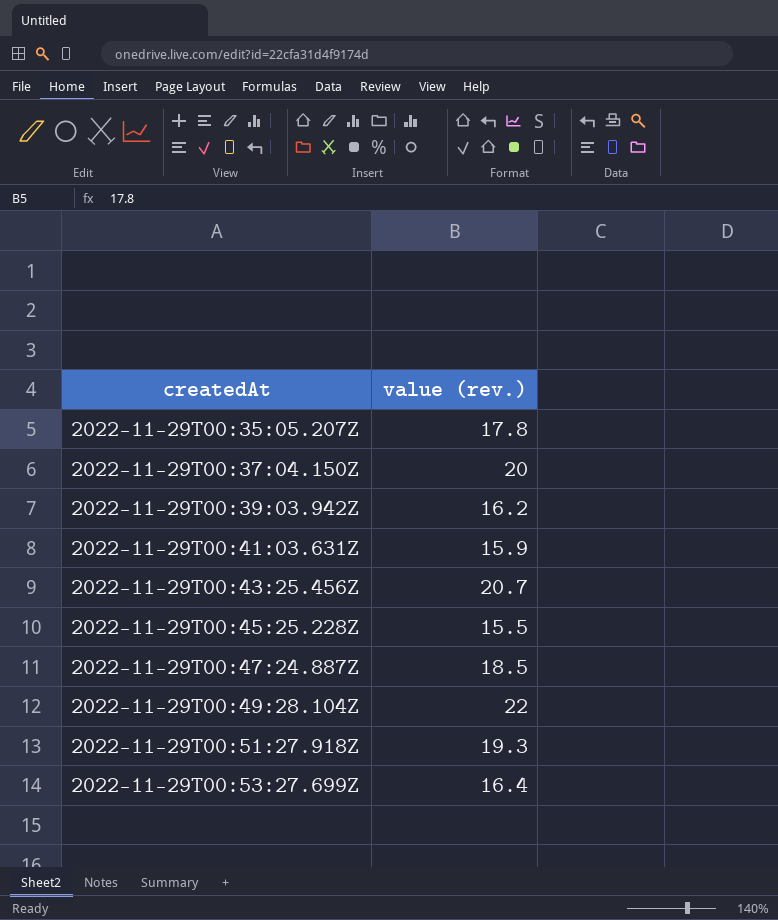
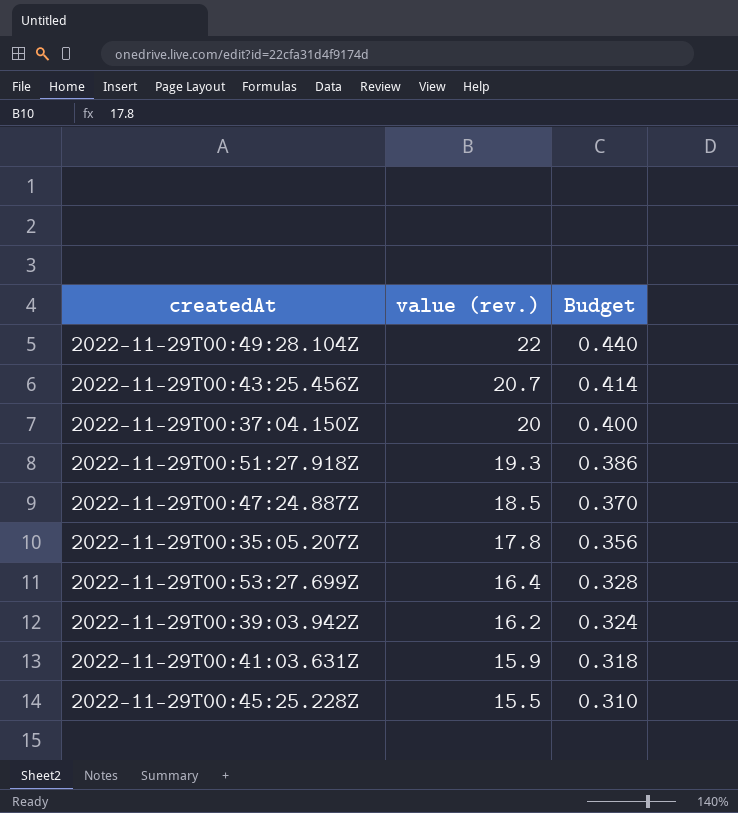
row order: createdAt ascending -> value (rev.) descending
column Budget | formula: none -> [value (rev.)] * 0.02

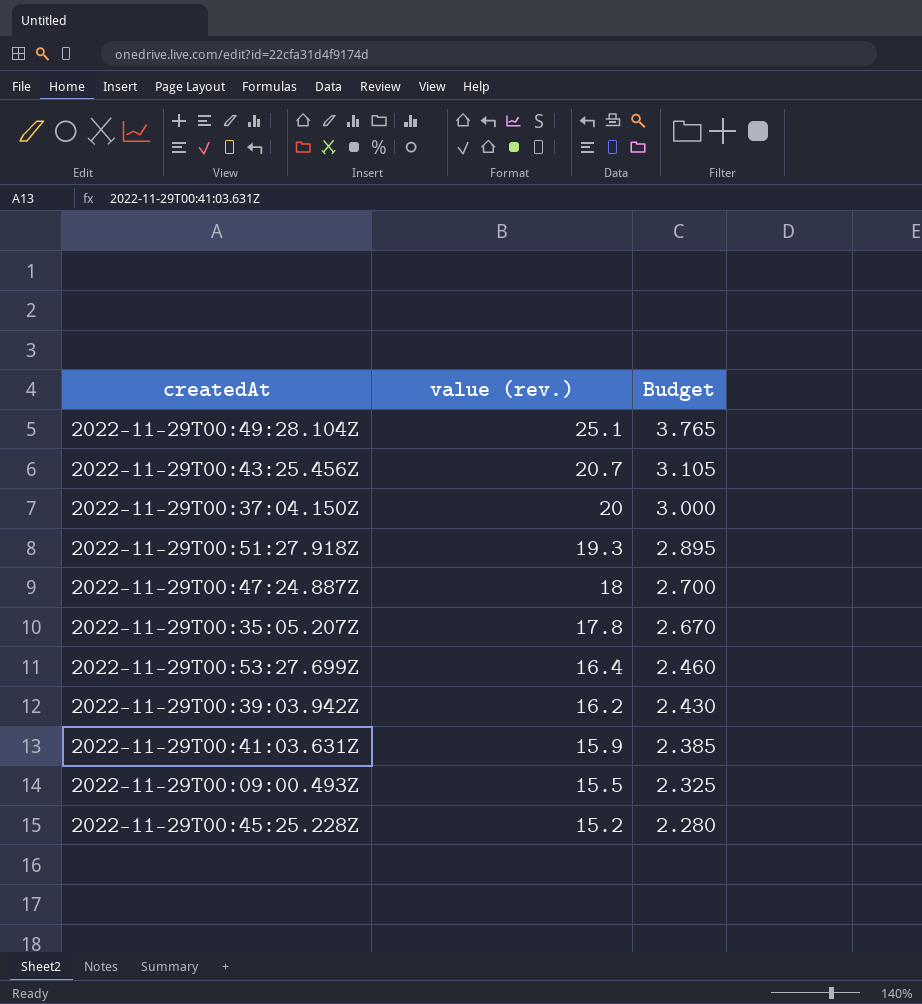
column Budget | formula: [value (rev.)] * 0.02 -> [value (rev.)] * 0.15
2022-11-29T00:49:28.104Z | value (rev.): 22 -> 25.1
2022-11-29T00:47:24.887Z | value (rev.): 18.5 -> 18
row 2022-11-29T00:09:00.493Z: none -> 15.5 | 2.325
2022-11-29T00:45:25.228Z | value (rev.): 15.5 -> 15.2

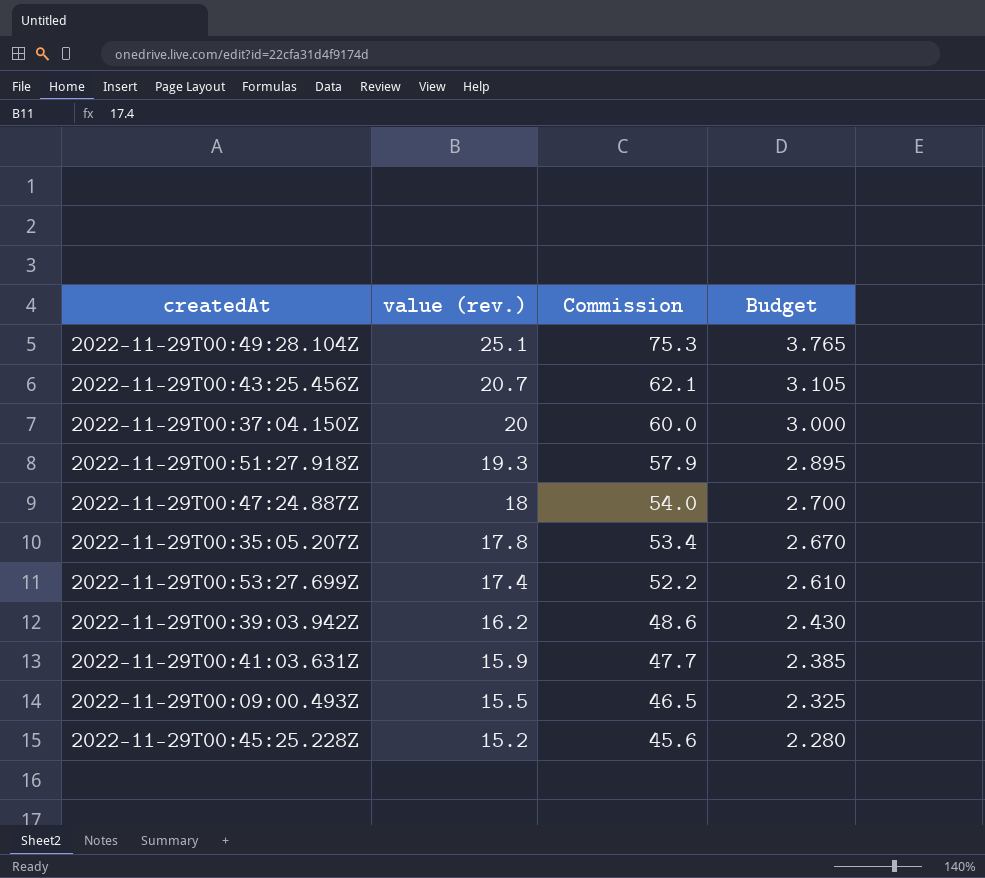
column Commission | formula: none -> [value (rev.)] * 3
2022-11-29T00:53:27.699Z | value (rev.): 16.4 -> 17.4
2022-11-29T00:53:27.699Z | Budget: 2.460 -> 2.610

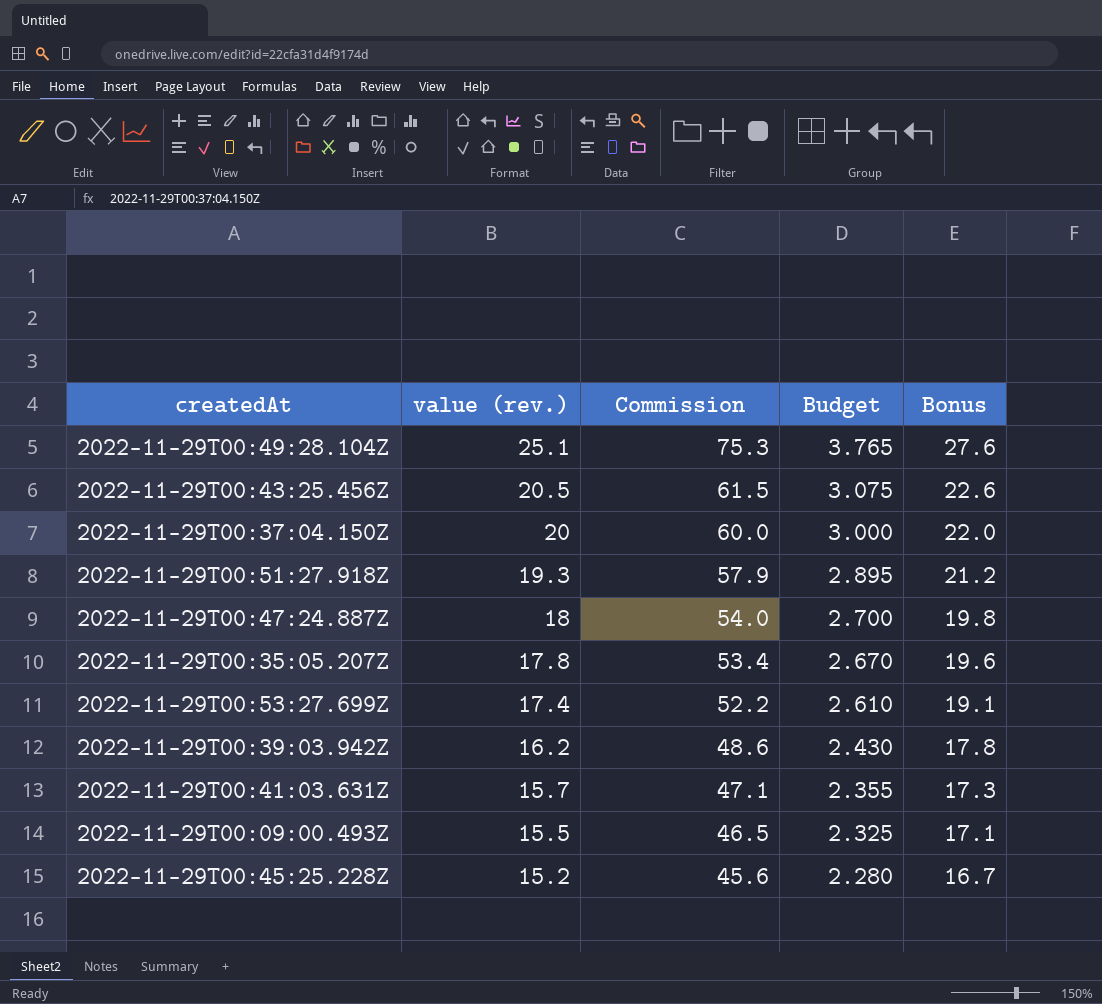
column Bonus | formula: none -> [value (rev.)] * 1.1
2022-11-29T00:43:25.456Z | value (rev.): 20.7 -> 20.5
2022-11-29T00:43:25.456Z | Commission: 62.1 -> 61.5
2022-11-29T00:43:25.456Z | Budget: 3.105 -> 3.075
2022-11-29T00:41:03.631Z | value (rev.): 15.9 -> 15.7
2022-11-29T00:41:03.631Z | Commission: 47.7 -> 47.1
2022-11-29T00:41:03.631Z | Budget: 2.385 -> 2.355

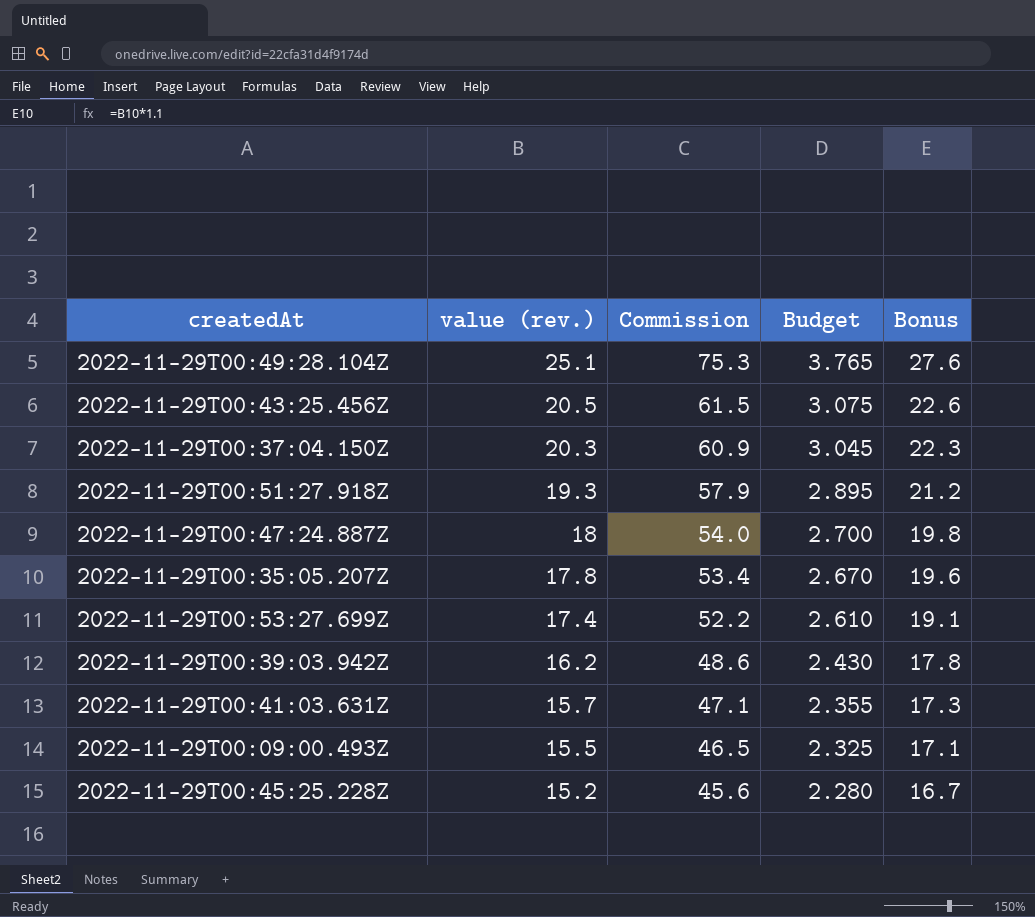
2022-11-29T00:37:04.150Z | value (rev.): 20 -> 20.3
2022-11-29T00:37:04.150Z | Commission: 60.0 -> 60.9
2022-11-29T00:37:04.150Z | Budget: 3.000 -> 3.045
2022-11-29T00:37:04.150Z | Bonus: 22.0 -> 22.3

